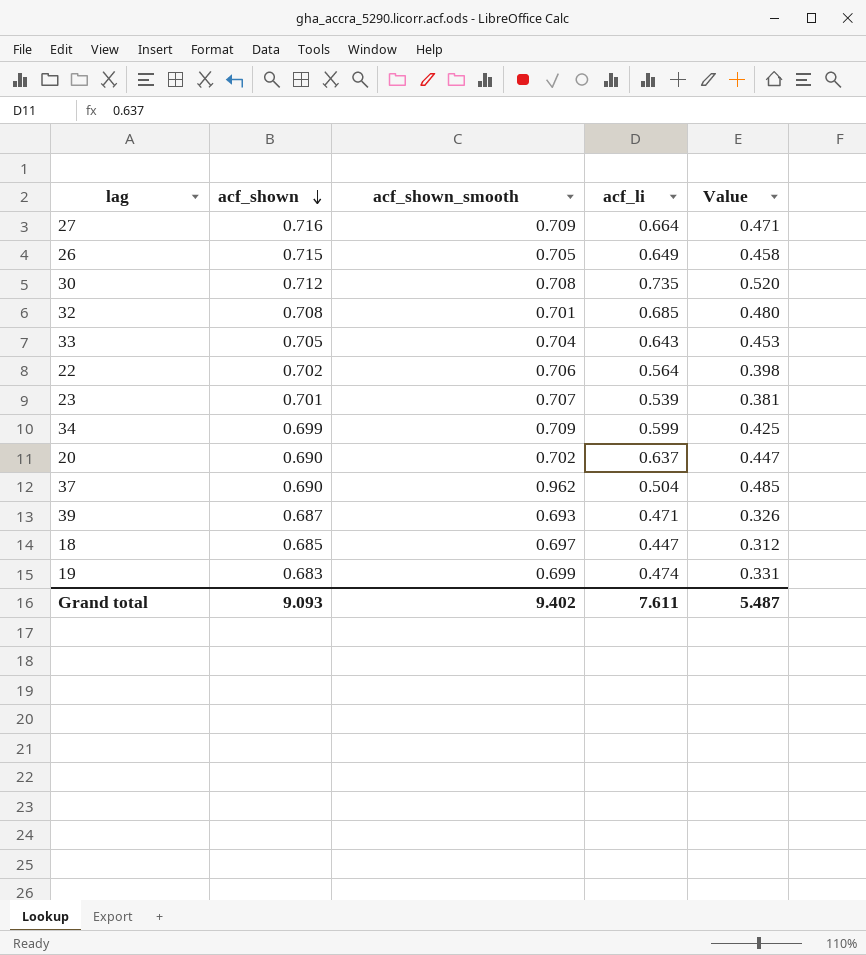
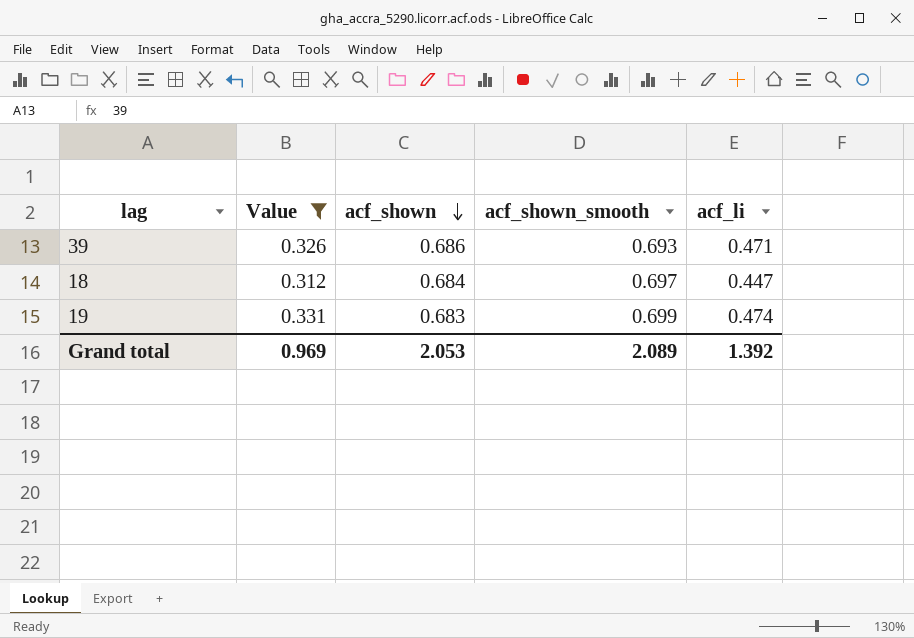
filter: none -> Value <= 0.331
column Value | position: 5 -> 2
39 | acf_shown: 0.687 -> 0.686
18 | acf_shown: 0.685 -> 0.684
Grand total | Value: 5.487 -> 0.969
Grand total | acf_shown: 9.093 -> 2.053
Grand total | acf_shown_smooth: 9.402 -> 2.089
Grand total | acf_li: 7.611 -> 1.392

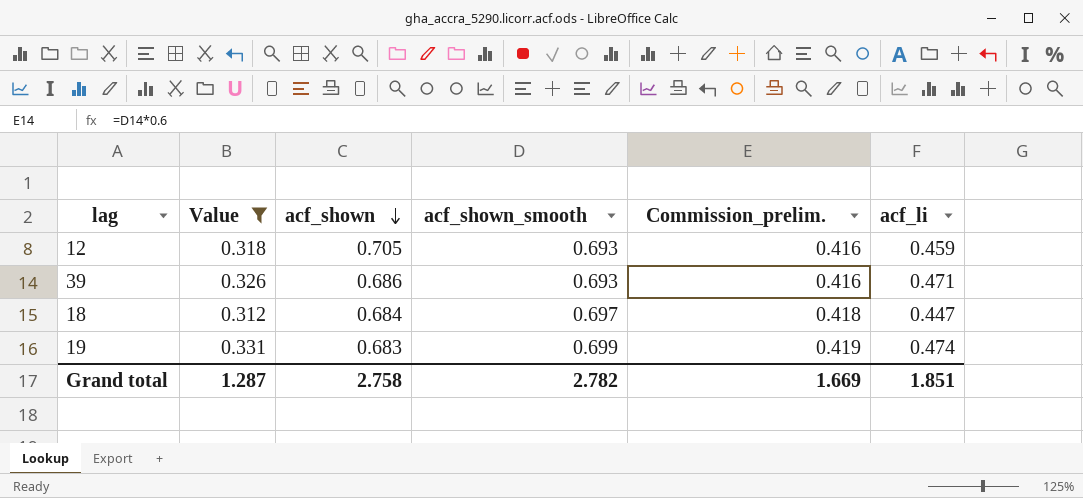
column Commission_prelim. | formula: none -> [acf_shown_smooth] * 0.6
row 12: none -> 0.318 | 0.705 | 0.693 | 0.416 | 0.459
Grand total | Value: 0.969 -> 1.287
Grand total | acf_shown: 2.053 -> 2.758
Grand total | acf_shown_smooth: 2.089 -> 2.782
Grand total | acf_li: 1.392 -> 1.851

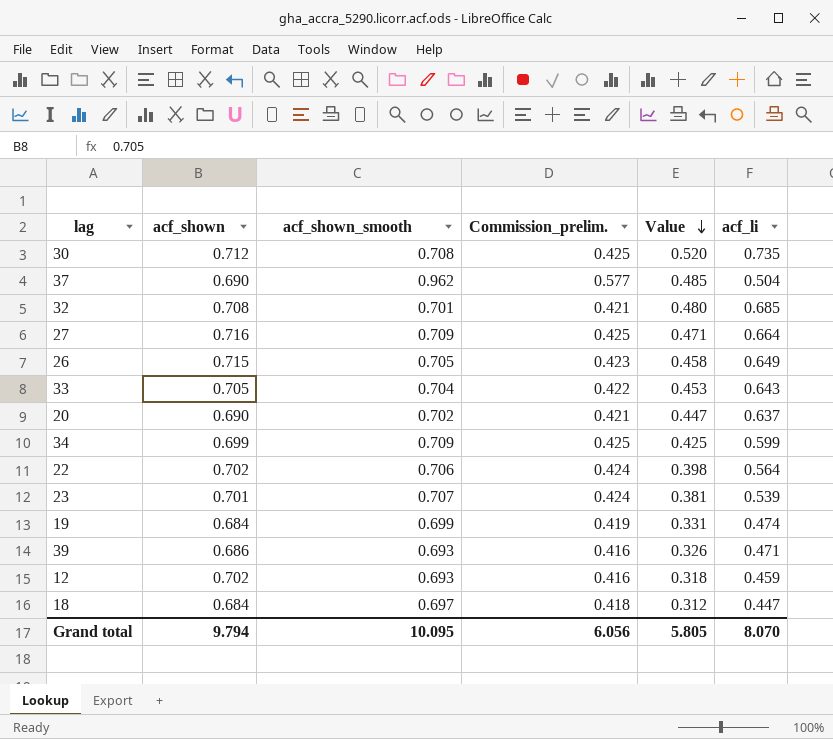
filter: Value <= 0.331 -> none
row order: acf_shown descending -> Value descending
column Value | position: 2 -> 5
19 | acf_shown: 0.683 -> 0.684
12 | acf_shown: 0.705 -> 0.702
Grand total | acf_shown: 2.758 -> 9.794
Grand total | acf_shown_smooth: 2.782 -> 10.095
Grand total | Commission_prelim.: 1.669 -> 6.056
Grand total | Value: 1.287 -> 5.805
Grand total | acf_li: 1.851 -> 8.070

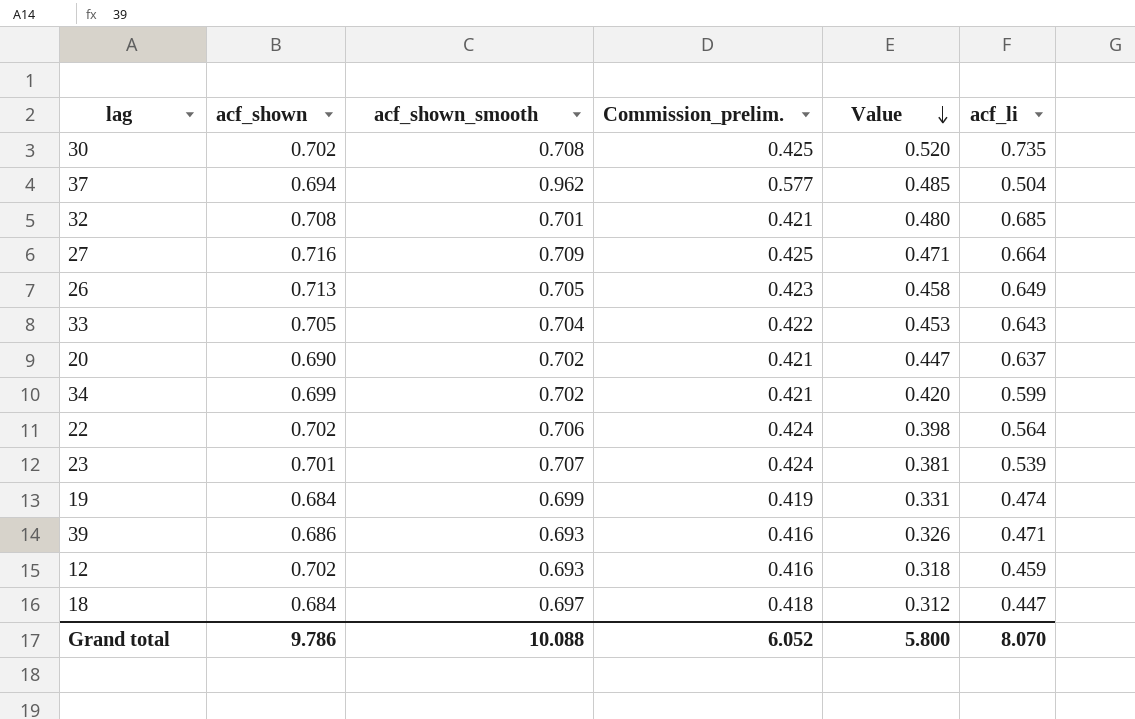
30 | acf_shown: 0.712 -> 0.702
37 | acf_shown: 0.690 -> 0.694
26 | acf_shown: 0.715 -> 0.713
34 | acf_shown_smooth: 0.709 -> 0.702
34 | Commission_prelim.: 0.425 -> 0.421
34 | Value: 0.425 -> 0.420
Grand total | acf_shown: 9.794 -> 9.786
Grand total | acf_shown_smooth: 10.095 -> 10.088
Grand total | Commission_prelim.: 6.056 -> 6.052
Grand total | Value: 5.805 -> 5.800

